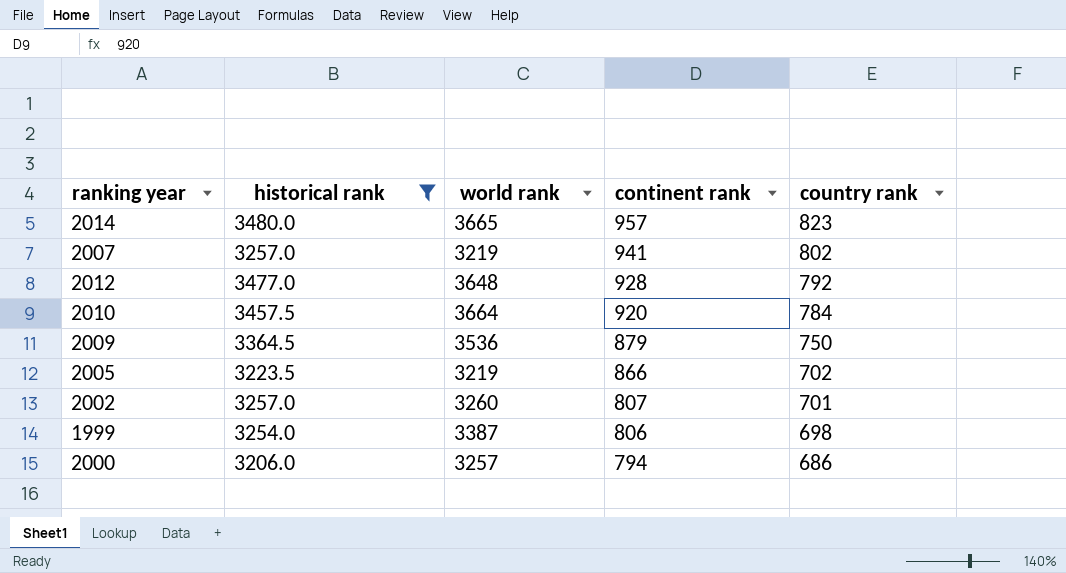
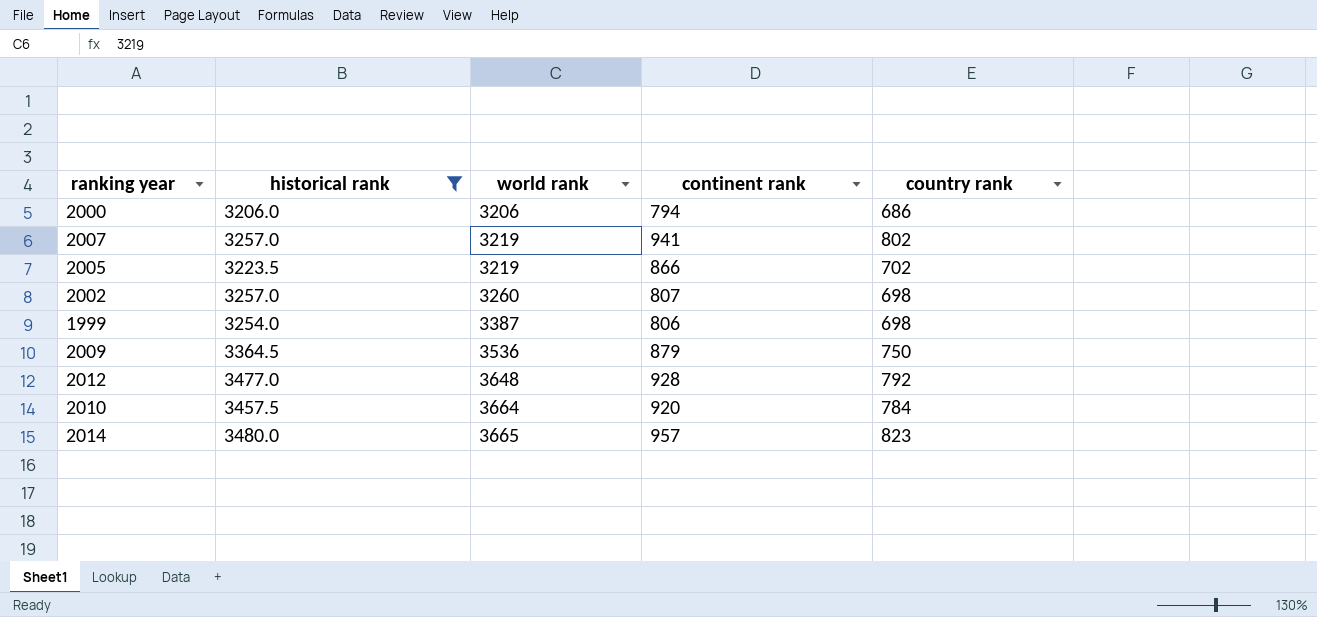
row order: continent rank descending -> world rank ascending
2000 | world rank: 3257 -> 3206
2002 | country rank: 701 -> 698

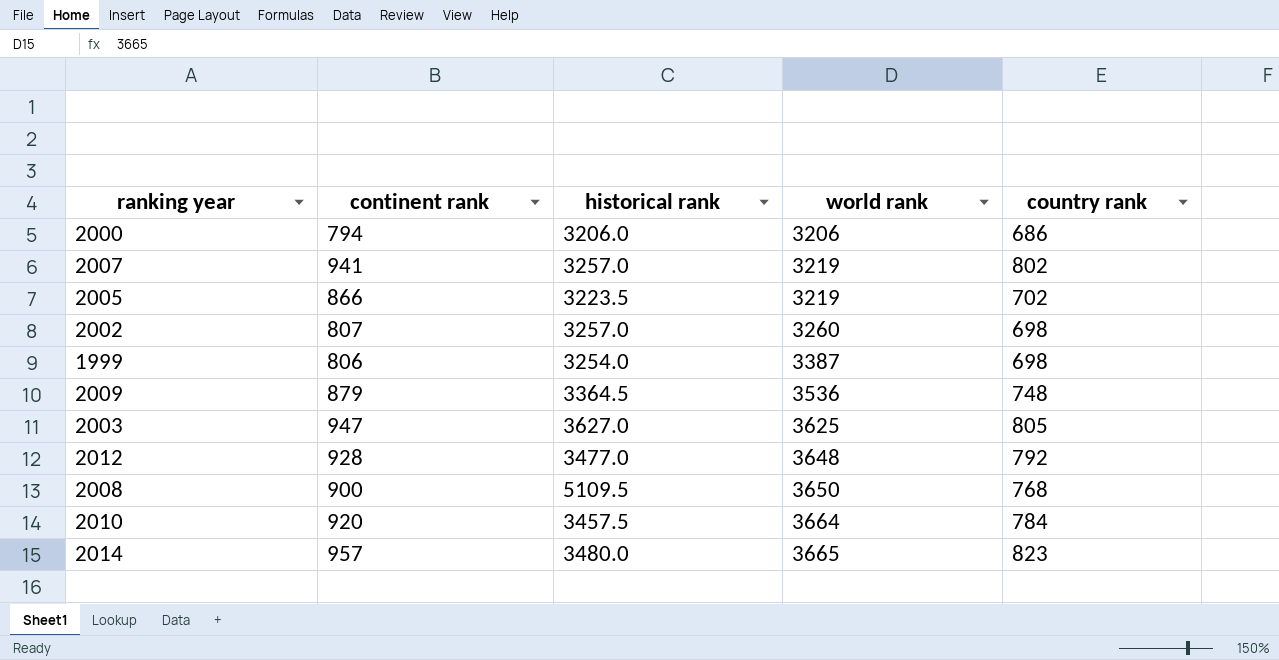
filter: historical rank <= 3480.0 -> none
column continent rank | position: 4 -> 2
2009 | country rank: 750 -> 748

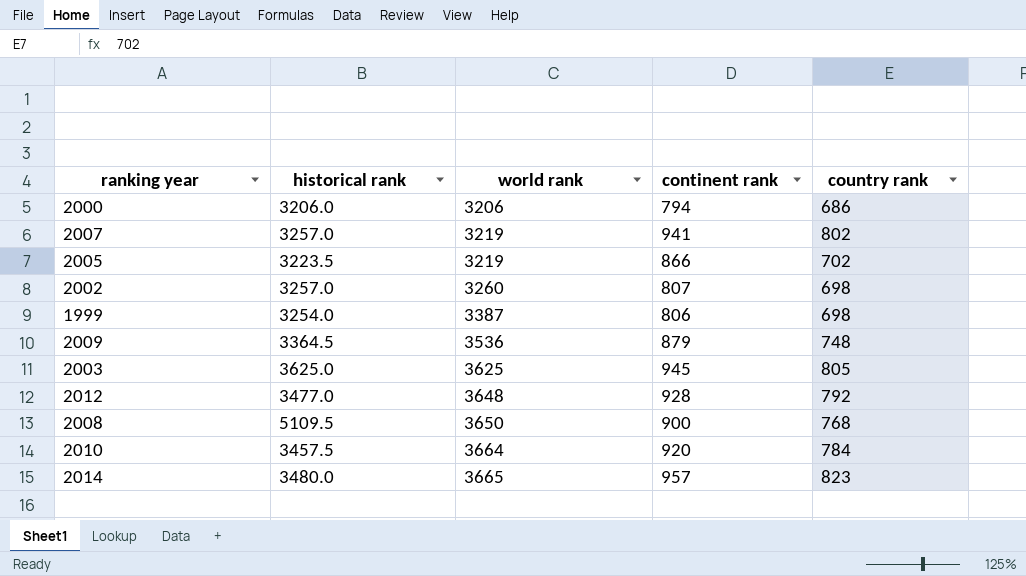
column continent rank | position: 2 -> 4
2003 | historical rank: 3627.0 -> 3625.0
2003 | continent rank: 947 -> 945

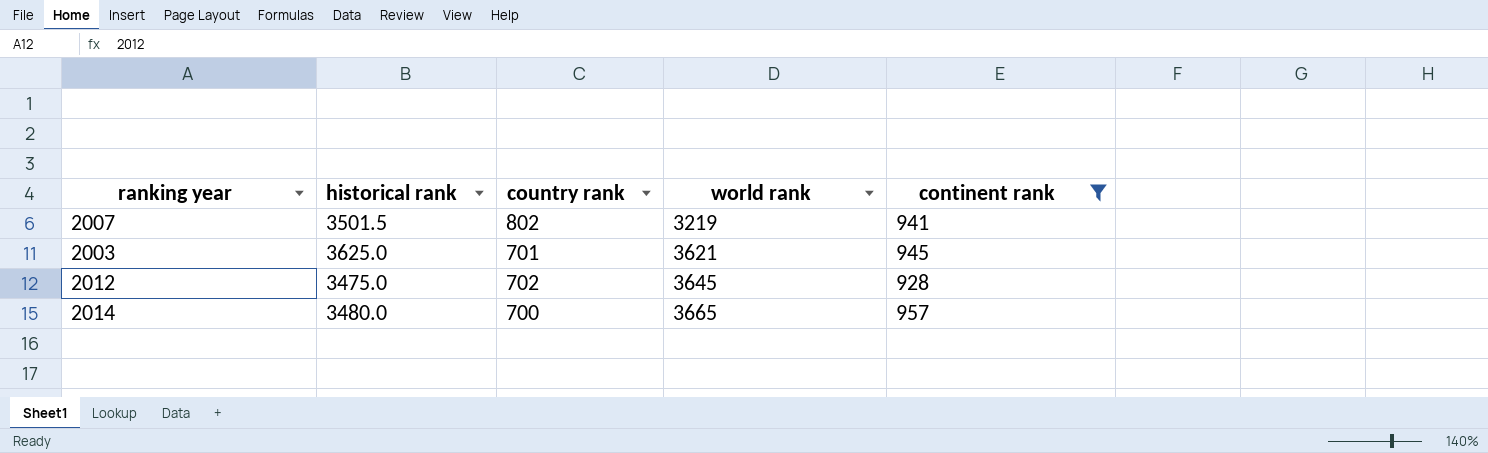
filter: none -> continent rank >= 928
column country rank | position: 5 -> 3
2007 | historical rank: 3257.0 -> 3501.5
2003 | country rank: 805 -> 701
2003 | world rank: 3625 -> 3621
2012 | historical rank: 3477.0 -> 3475.0
2012 | country rank: 792 -> 702
2012 | world rank: 3648 -> 3645
2014 | country rank: 823 -> 700

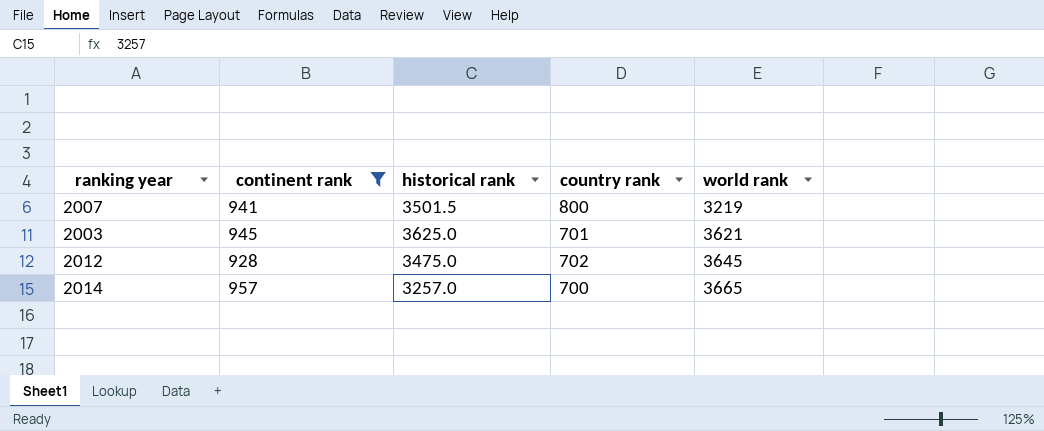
column continent rank | position: 5 -> 2
2007 | country rank: 802 -> 800
2014 | historical rank: 3480.0 -> 3257.0

